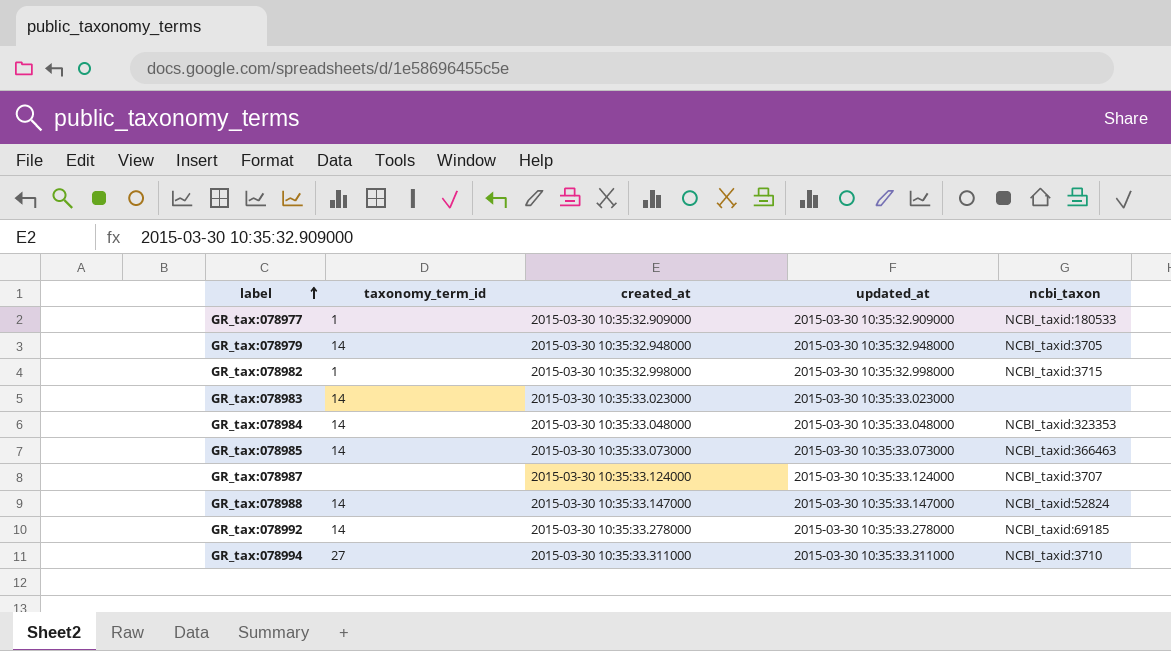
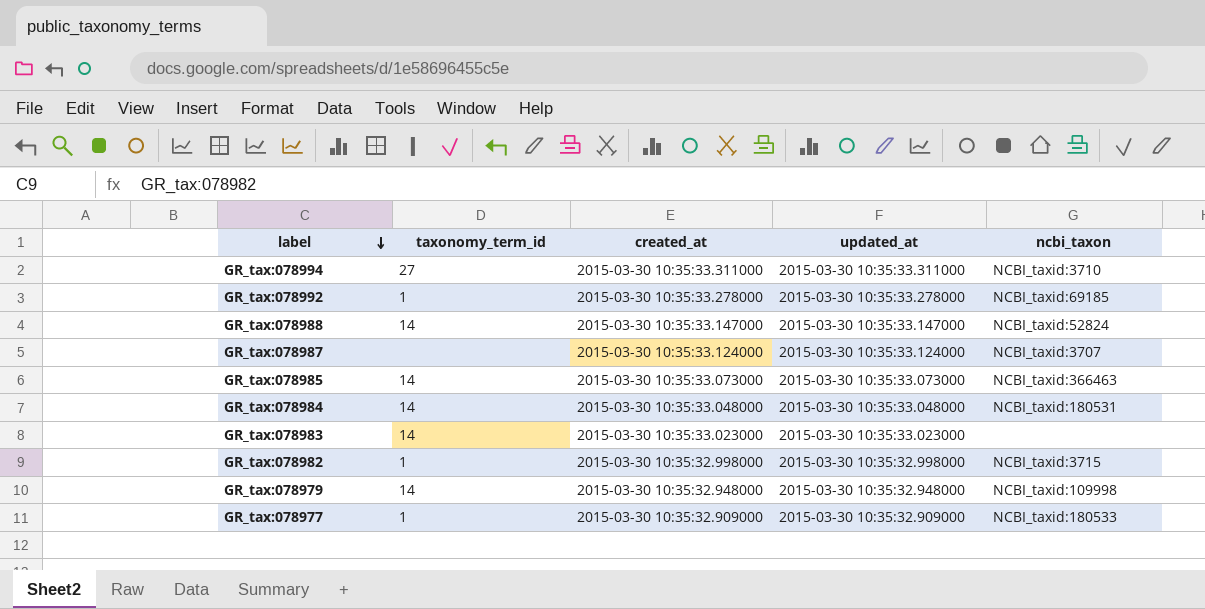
row order: label ascending -> label descending
GR_tax:078992 | taxonomy_term_id: 14 -> 1
GR_tax:078984 | ncbi_taxon: NCBI_taxid:323353 -> NCBI_taxid:180531
GR_tax:078979 | ncbi_taxon: NCBI_taxid:3705 -> NCBI_taxid:109998

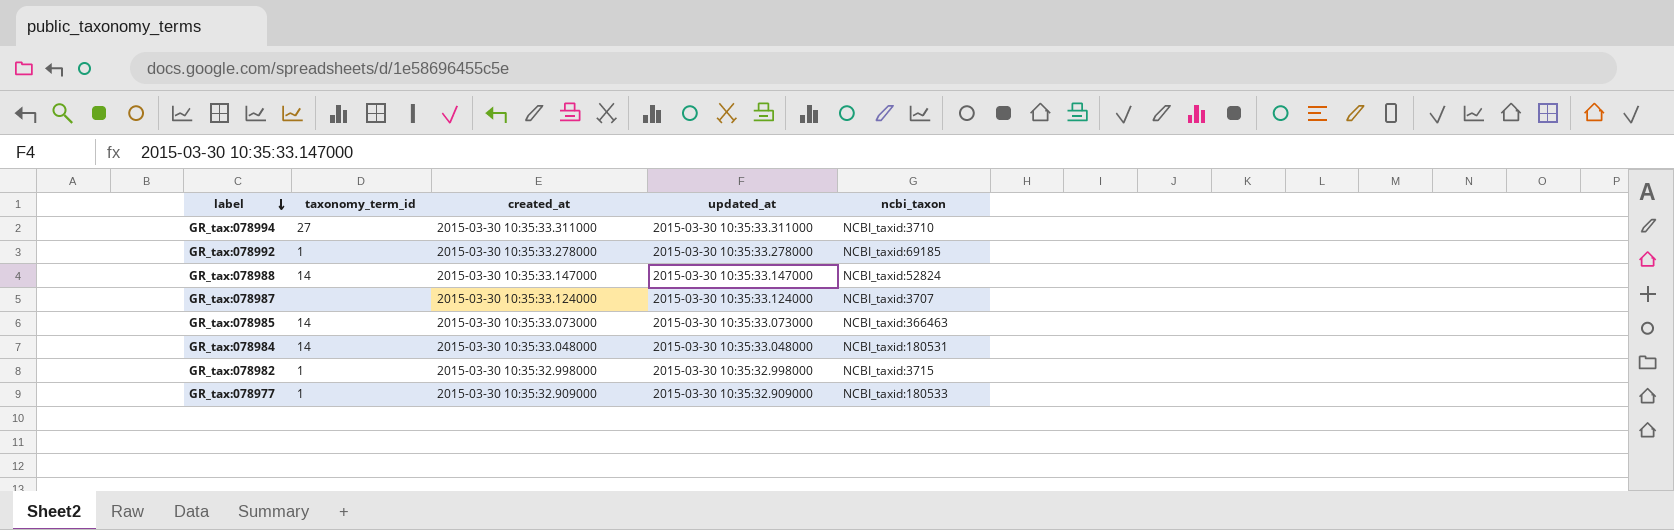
row GR_tax:078983: 14 | 2015-03-30 10:35:33.023000 | 2015-03-30 10:35:33.023000 | none -> none
row GR_tax:078979: 14 | 2015-03-30 10:35:32.948000 | 2015-03-30 10:35:32.948000 | NCBI_taxid:109998 -> none

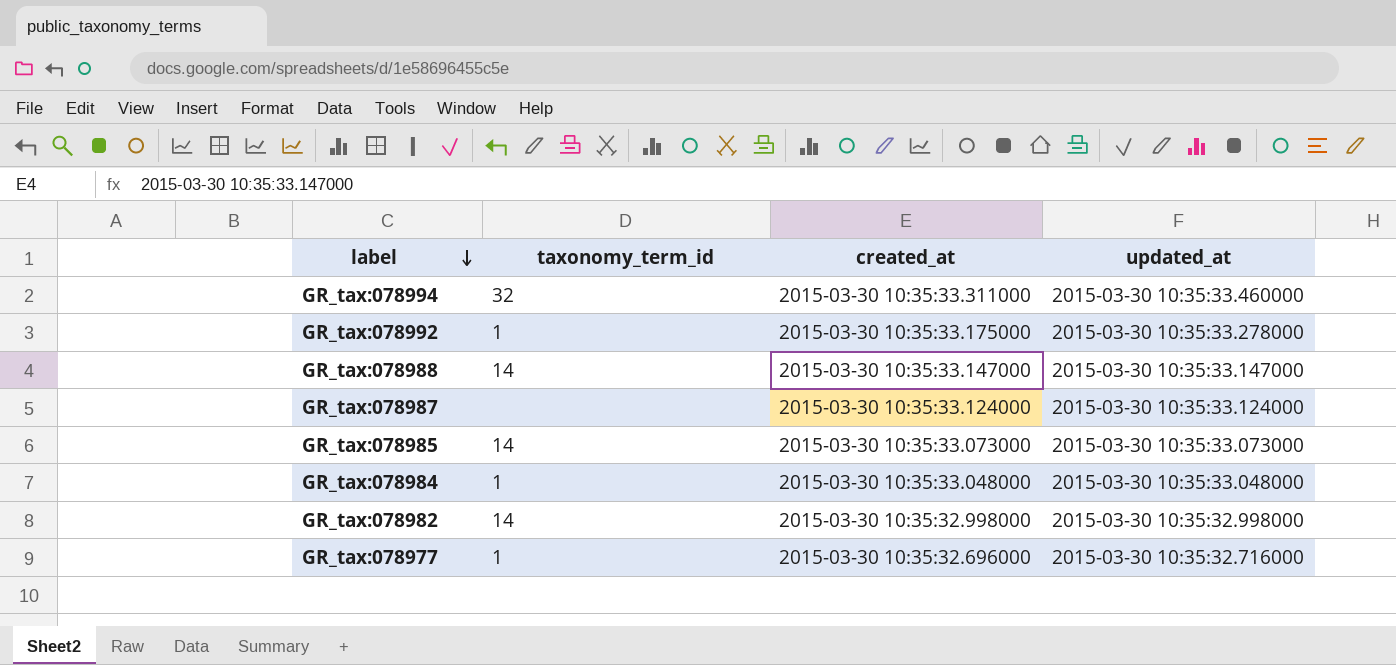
column ncbi_taxon | position: 5 -> none
GR_tax:078994 | taxonomy_term_id: 27 -> 32
GR_tax:078994 | updated_at: 2015-03-30 10:35:33.311000 -> 2015-03-30 10:35:33.460000
GR_tax:078992 | created_at: 2015-03-30 10:35:33.278000 -> 2015-03-30 10:35:33.175000
GR_tax:078984 | taxonomy_term_id: 14 -> 1
GR_tax:078982 | taxonomy_term_id: 1 -> 14
GR_tax:078977 | created_at: 2015-03-30 10:35:32.909000 -> 2015-03-30 10:35:32.696000
GR_tax:078977 | updated_at: 2015-03-30 10:35:32.909000 -> 2015-03-30 10:35:32.716000

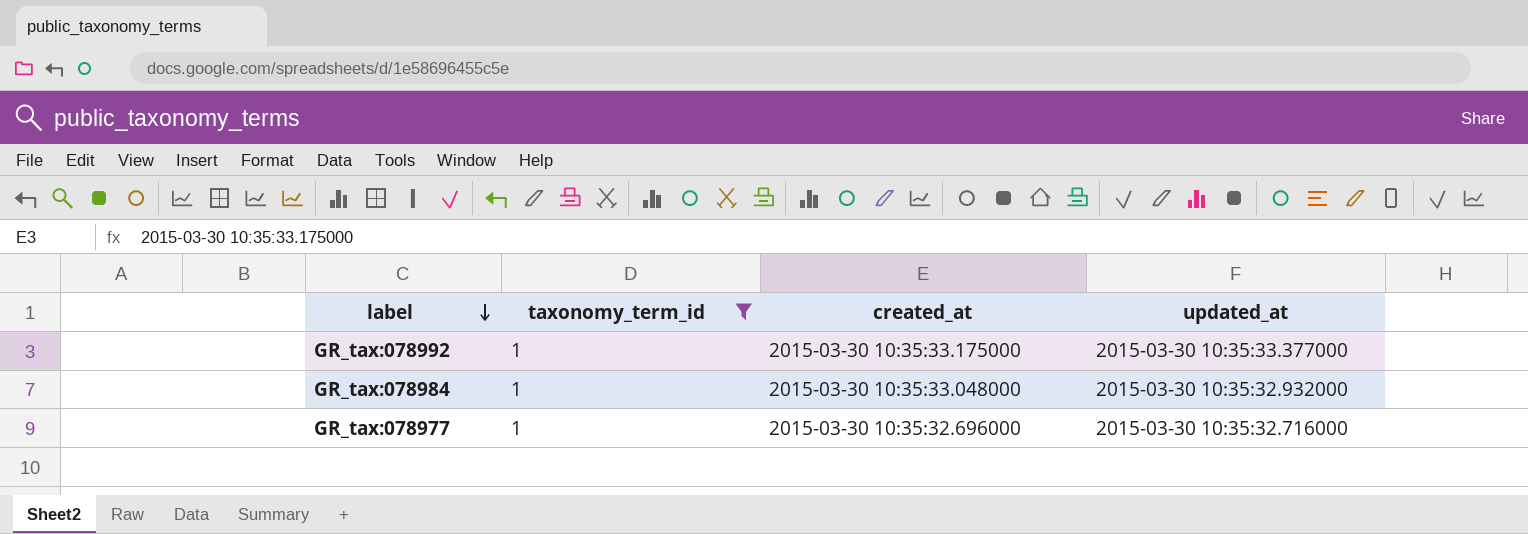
filter: none -> taxonomy_term_id = 1
GR_tax:078992 | updated_at: 2015-03-30 10:35:33.278000 -> 2015-03-30 10:35:33.377000
GR_tax:078984 | updated_at: 2015-03-30 10:35:33.048000 -> 2015-03-30 10:35:32.932000

